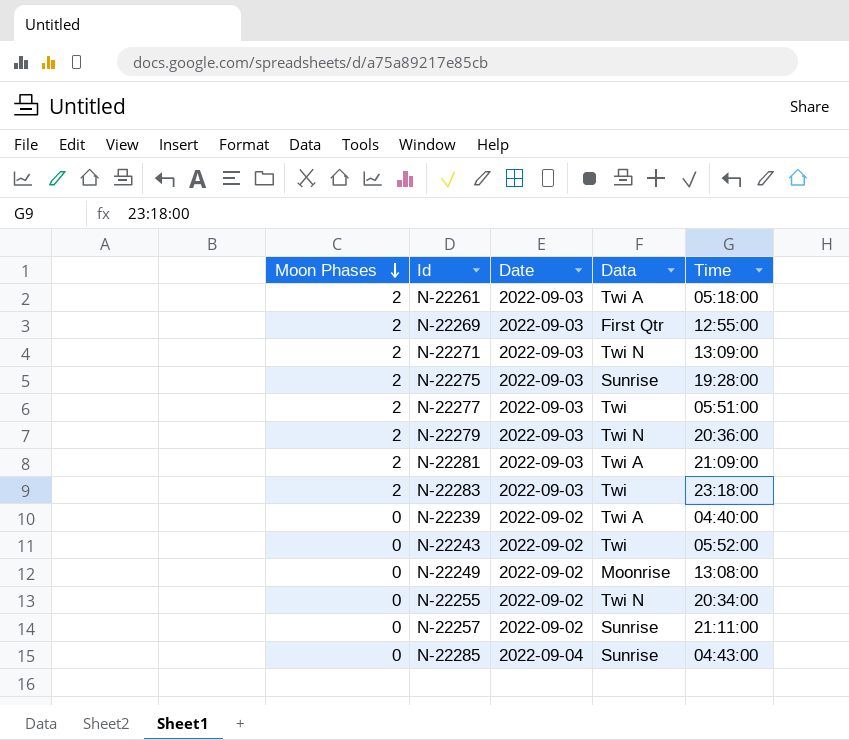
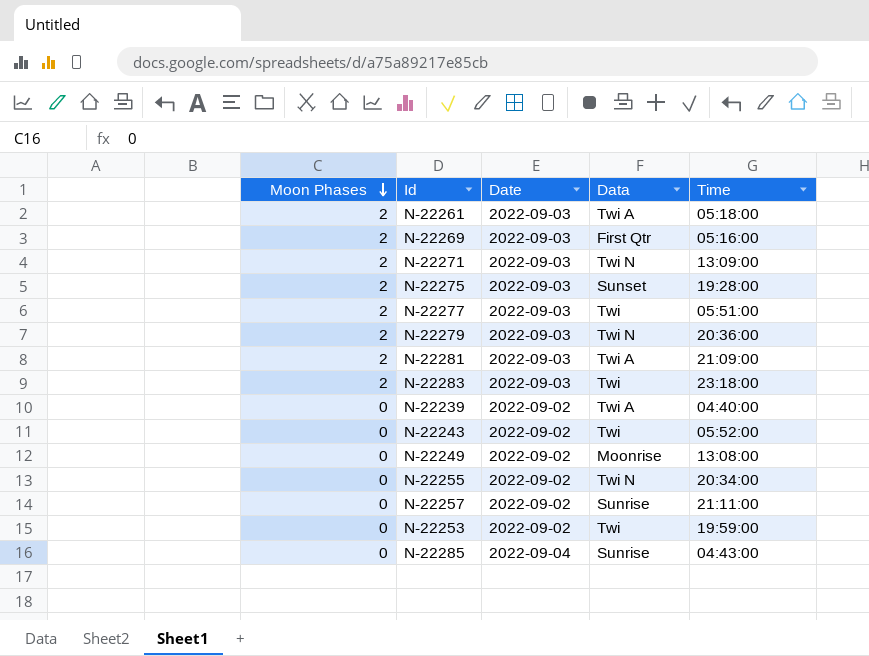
N-22269 | Time: 12:55:00 -> 05:16:00
N-22275 | Data: Sunrise -> Sunset
row N-22253: none -> 0 | 2022-09-02 | Twi | 19:59:00

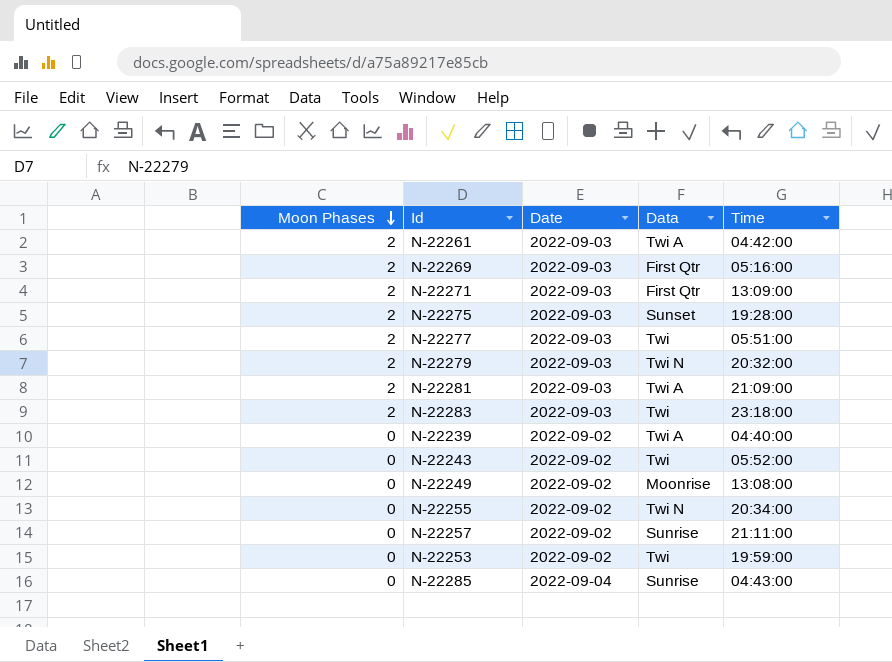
N-22261 | Time: 05:18:00 -> 04:42:00
N-22271 | Data: Twi N -> First Qtr
N-22279 | Time: 20:36:00 -> 20:32:00

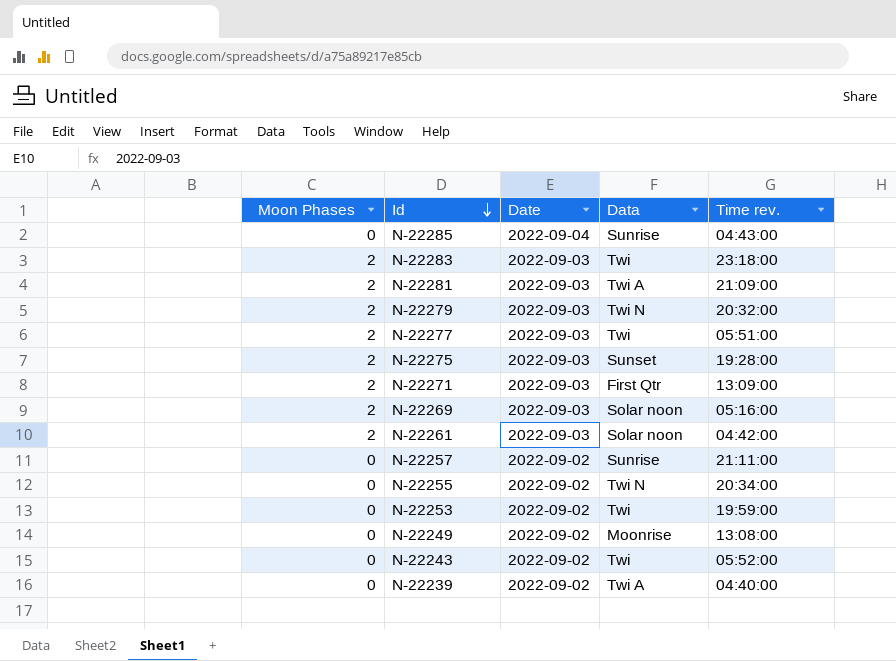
row order: Moon Phases descending -> Id descending
column name: Time -> Time rev.
N-22269 | Data: First Qtr -> Solar noon
N-22261 | Data: Twi A -> Solar noon

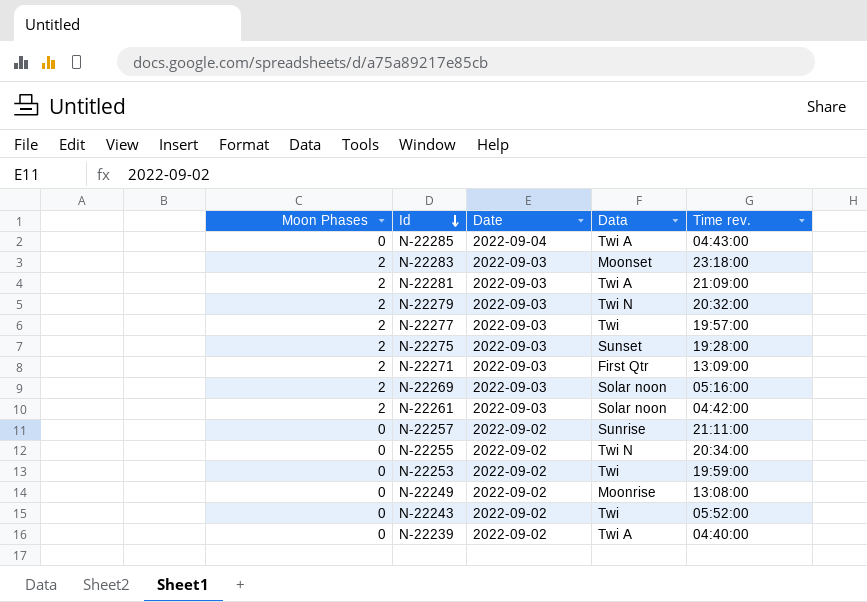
N-22285 | Data: Sunrise -> Twi A
N-22283 | Data: Twi -> Moonset
N-22277 | Time rev.: 05:51:00 -> 19:57:00

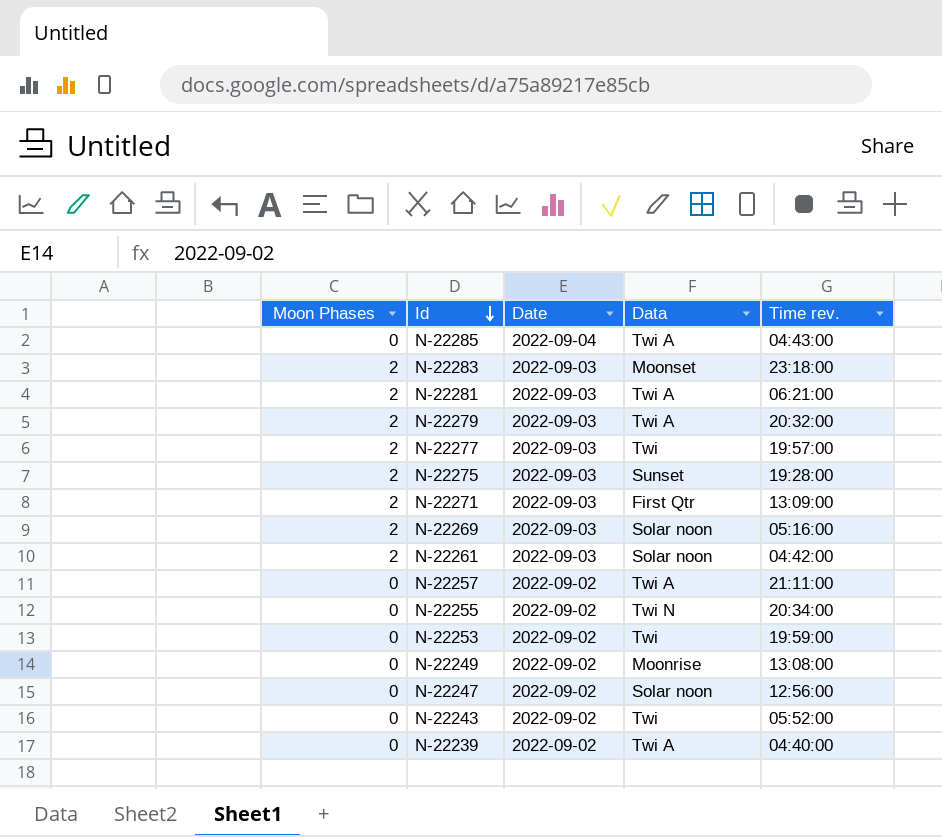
N-22281 | Time rev.: 21:09:00 -> 06:21:00
N-22279 | Data: Twi N -> Twi A
N-22257 | Data: Sunrise -> Twi A
row N-22247: none -> 0 | 2022-09-02 | Solar noon | 12:56:00

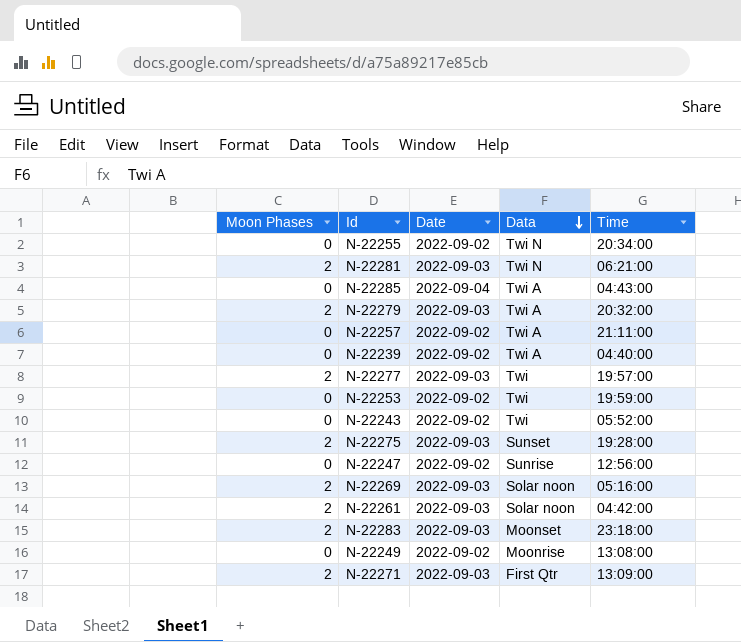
row order: Id descending -> Data descending
column name: Time rev. -> Time
N-22281 | Data: Twi A -> Twi N
N-22247 | Data: Solar noon -> Sunrise

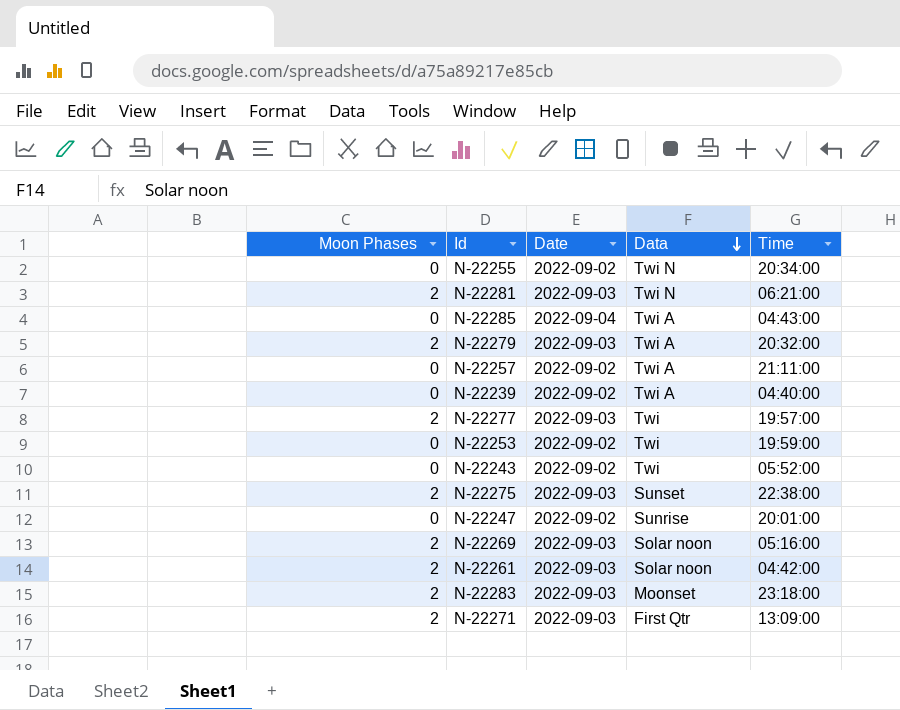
row N-22249: 0 | 2022-09-02 | Moonrise | 13:08:00 -> none
N-22275 | Time: 19:28:00 -> 22:38:00
N-22247 | Time: 12:56:00 -> 20:01:00

